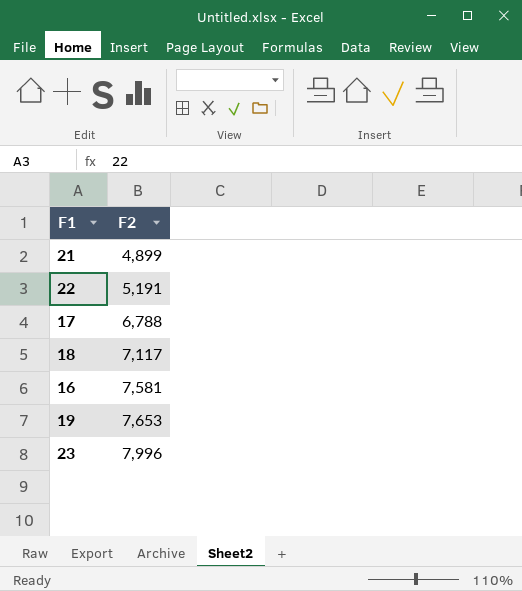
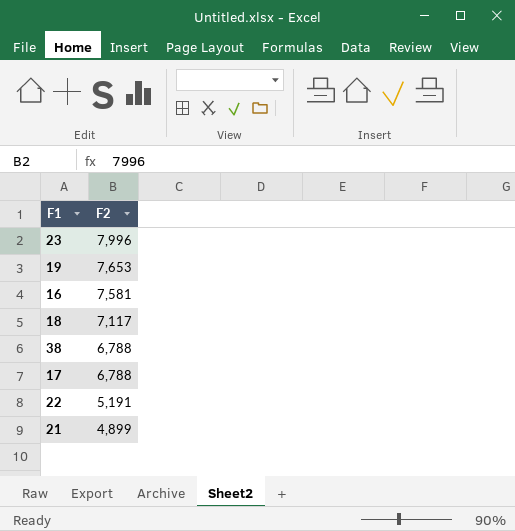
row order: F2 ascending -> F2 descending
row 38: none -> 6,788

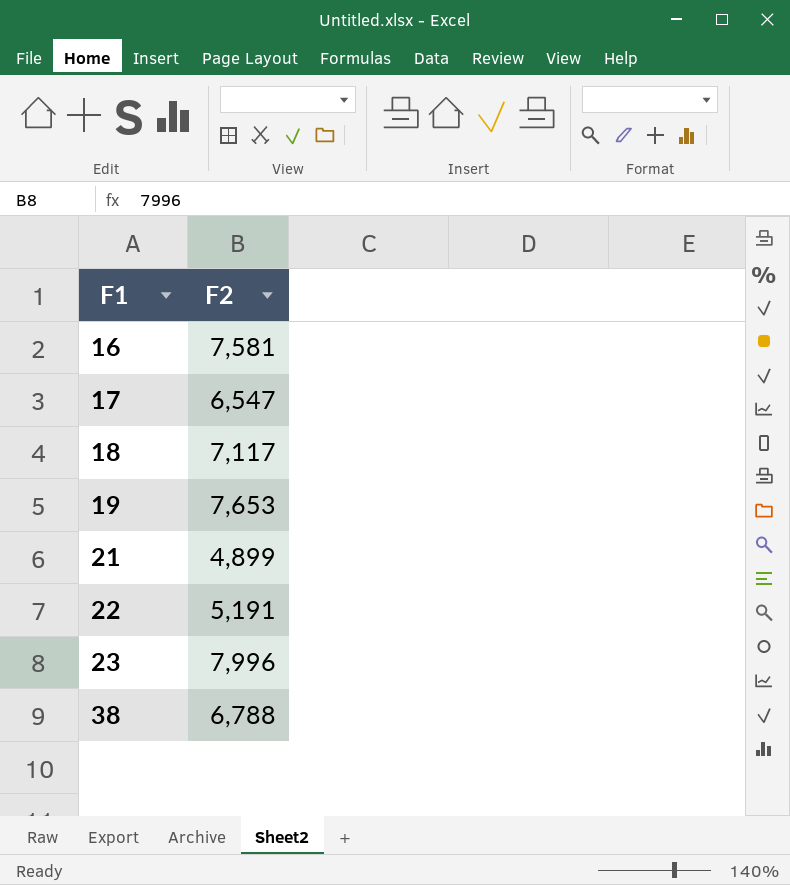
row order: F2 descending -> F1 ascending
17 | F2: 6,788 -> 6,547

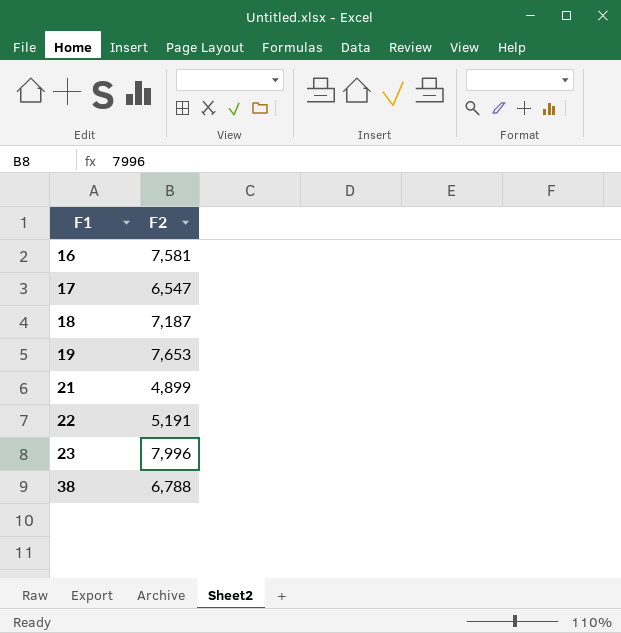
18 | F2: 7,117 -> 7,187

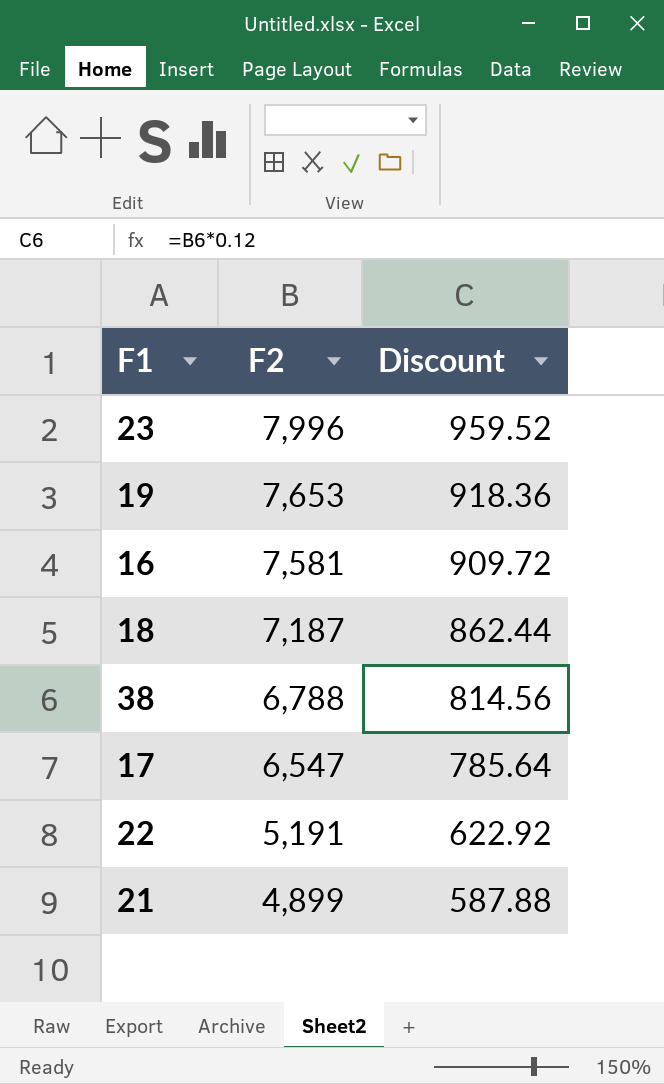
row order: F1 ascending -> F2 descending
column Discount | formula: none -> [F2] * 0.12

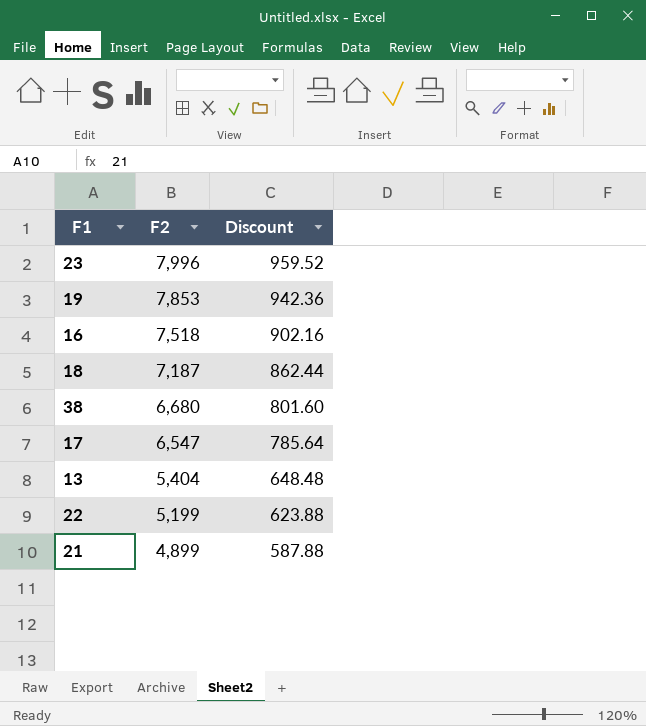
19 | F2: 7,653 -> 7,853
19 | Discount: 918.36 -> 942.36
16 | F2: 7,581 -> 7,518
16 | Discount: 909.72 -> 902.16
38 | F2: 6,788 -> 6,680
38 | Discount: 814.56 -> 801.60
row 13: none -> 5,404 | 648.48
22 | F2: 5,191 -> 5,199
22 | Discount: 622.92 -> 623.88

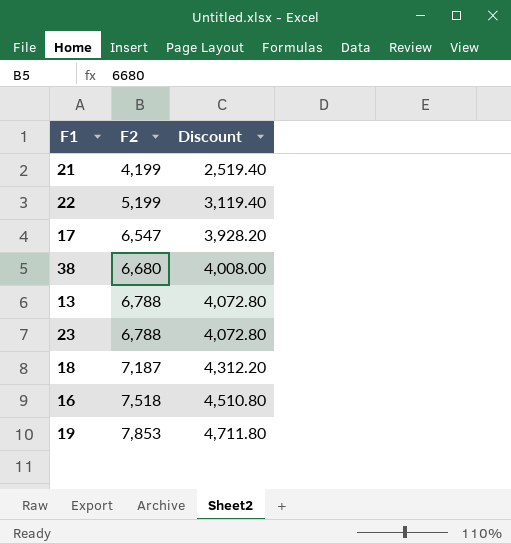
row order: F2 descending -> F2 ascending
column Discount | formula: [F2] * 0.12 -> [F2] * 0.6
21 | F2: 4,899 -> 4,199
13 | F2: 5,404 -> 6,788
23 | F2: 7,996 -> 6,788

